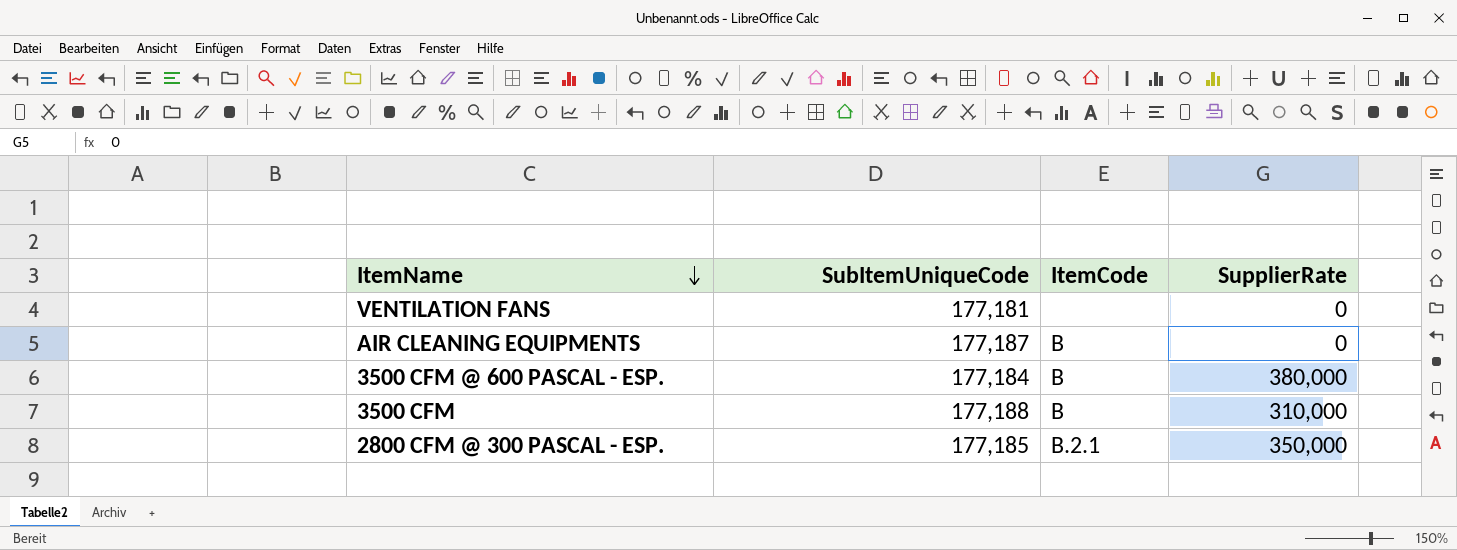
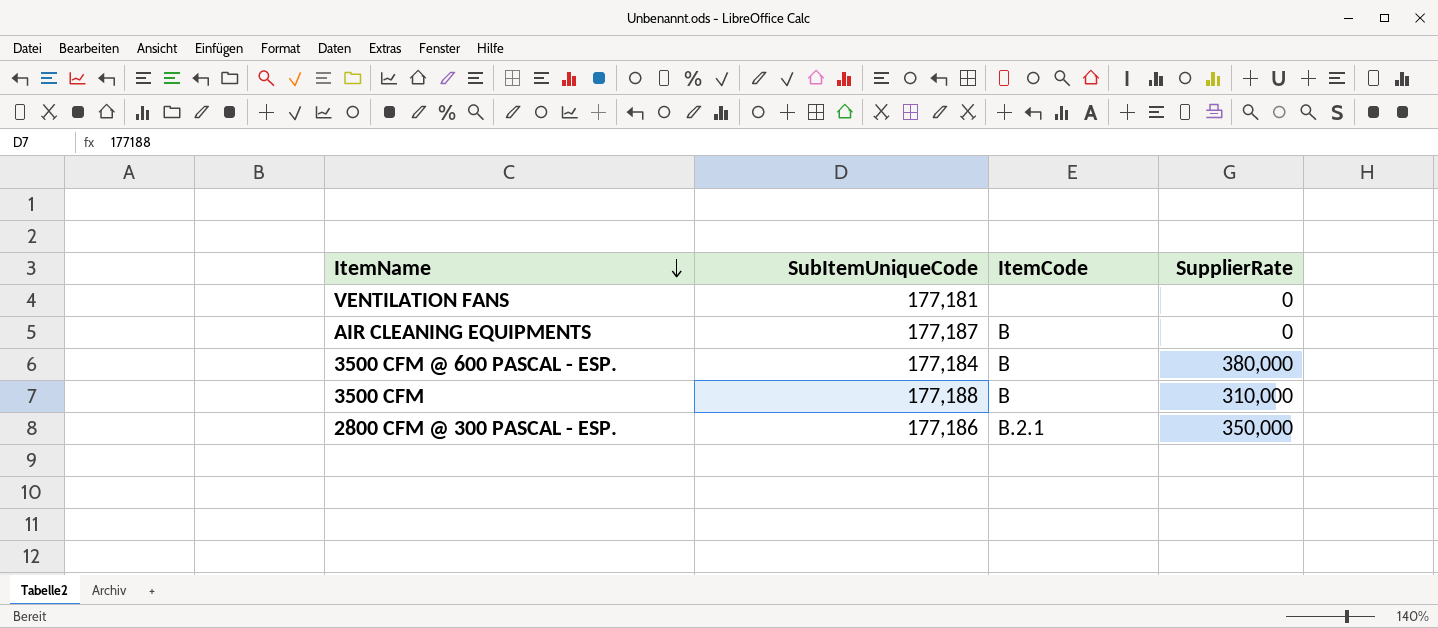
2800 CFM @ 300 PASCAL - ESP. | SubItemUniqueCode: 177,185 -> 177,186

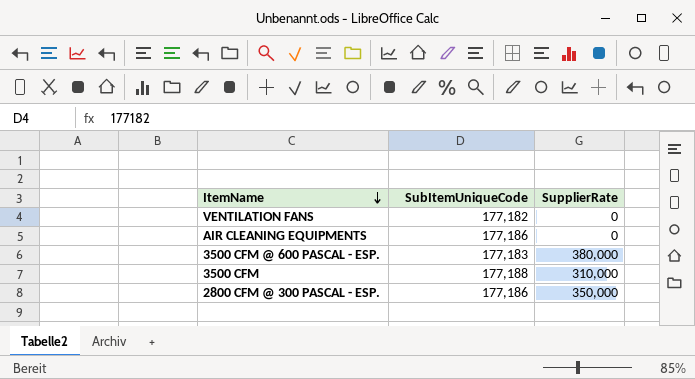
column ItemCode | position: 3 -> none
VENTILATION FANS | SubItemUniqueCode: 177,181 -> 177,182
AIR CLEANING EQUIPMENTS | SubItemUniqueCode: 177,187 -> 177,186
3500 CFM @ 600 PASCAL - ESP. | SubItemUniqueCode: 177,184 -> 177,183

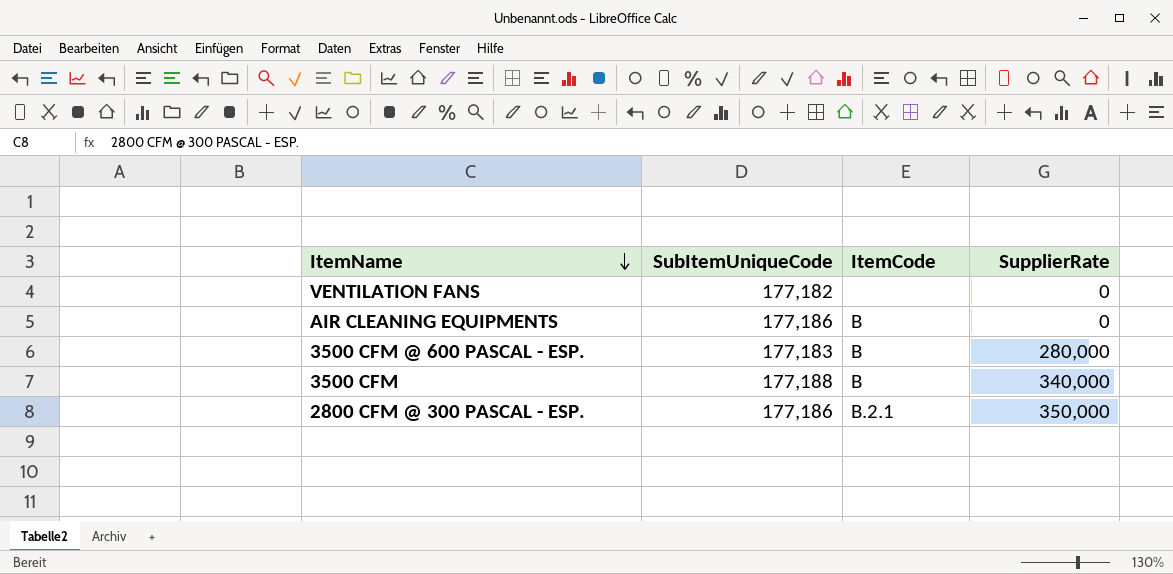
column ItemCode | position: none -> 3
3500 CFM @ 600 PASCAL - ESP. | SupplierRate: 380,000 -> 280,000
3500 CFM | SupplierRate: 310,000 -> 340,000

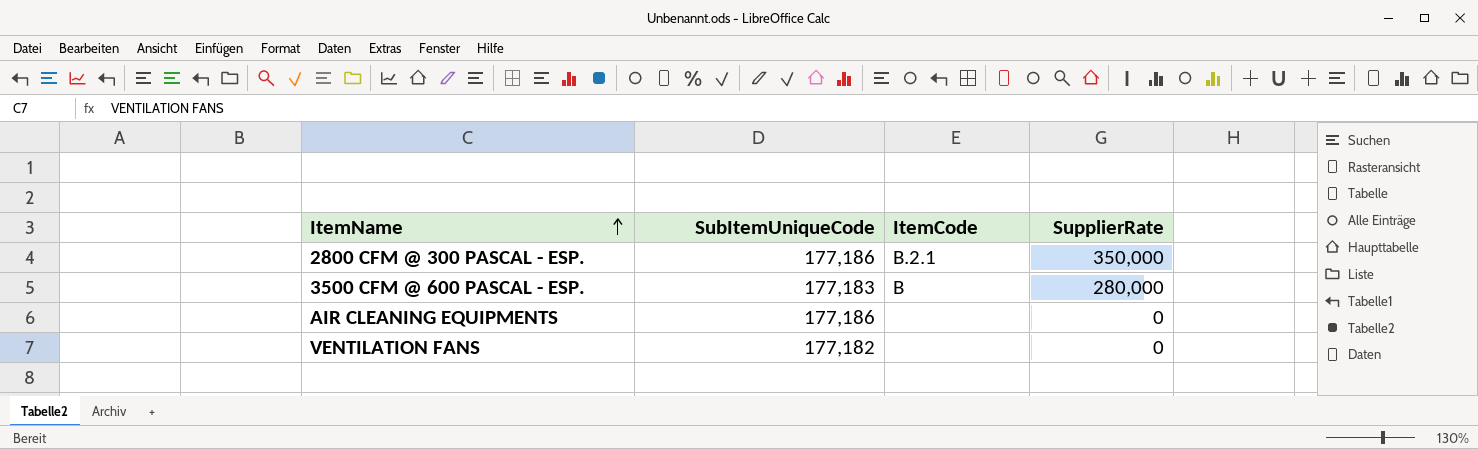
row order: ItemName descending -> ItemName ascending
row 3500 CFM: 177,188 | B | 340,000 -> none
AIR CLEANING EQUIPMENTS | ItemCode: B -> none

